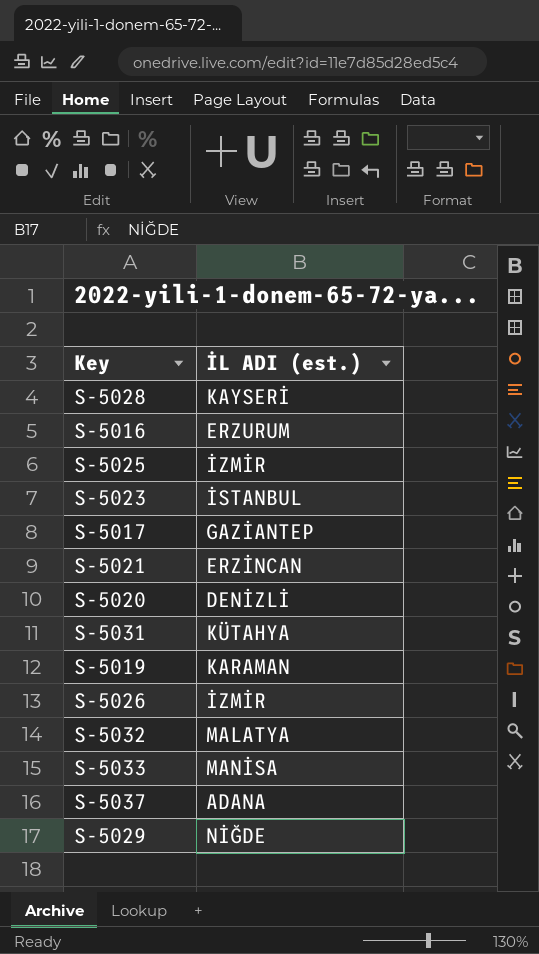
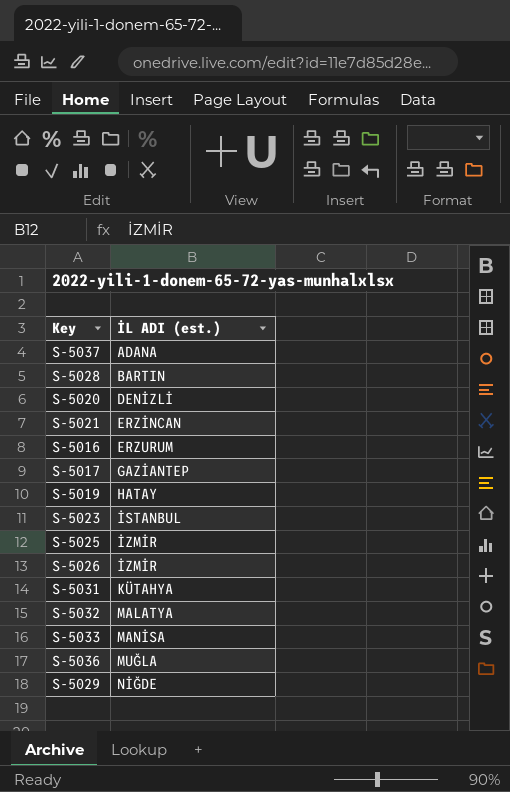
row order: none -> İL ADI (est.) ascending
S-5028 | İL ADI (est.): KAYSERİ -> BARTIN
S-5019 | İL ADI (est.): KARAMAN -> HATAY
row S-5036: none -> MUĞLA

